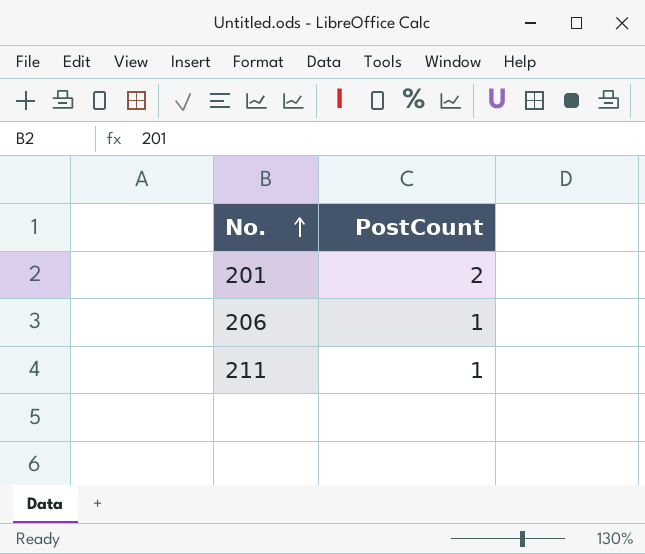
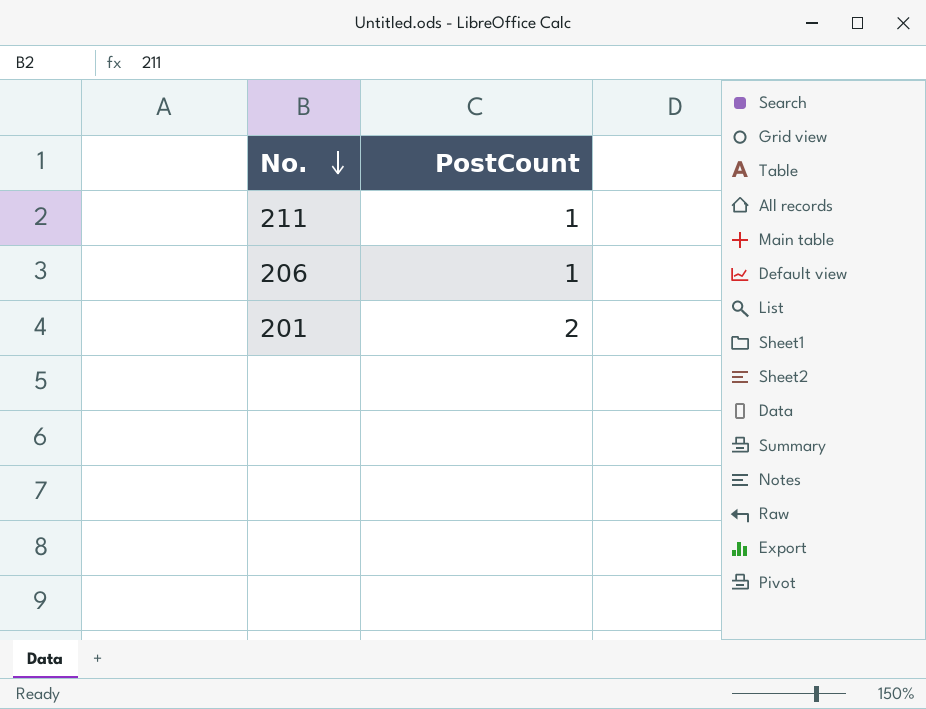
row order: No. ascending -> No. descending

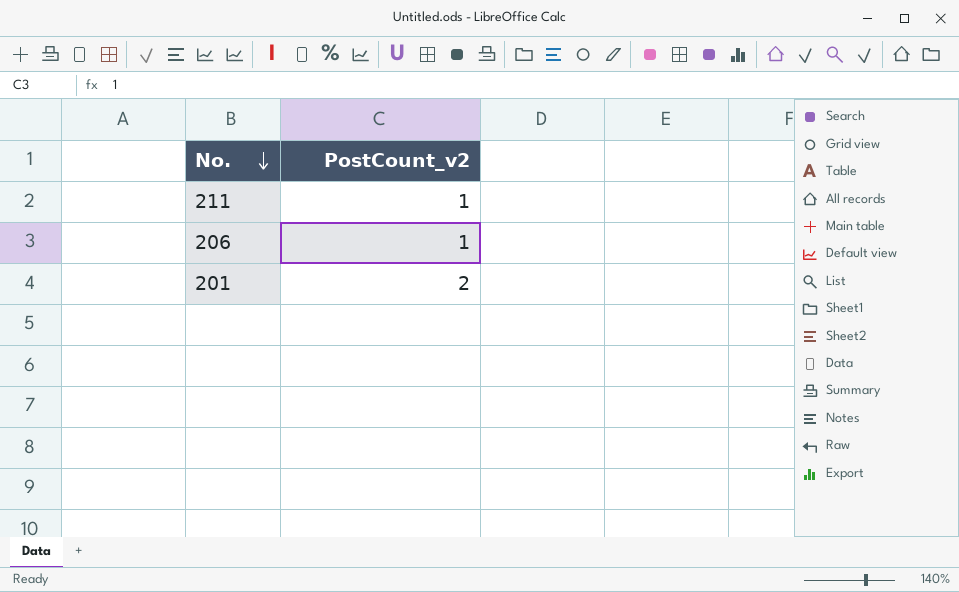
column name: PostCount -> PostCount_v2

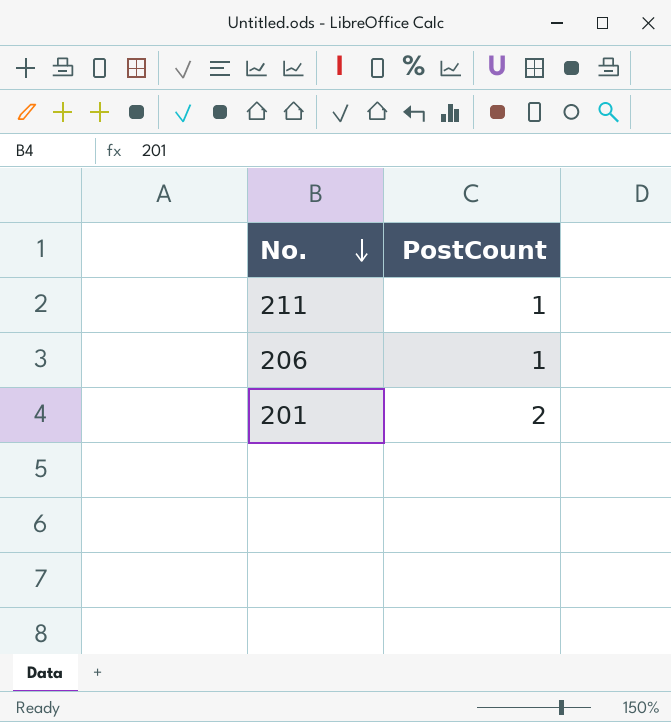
column name: PostCount_v2 -> PostCount

